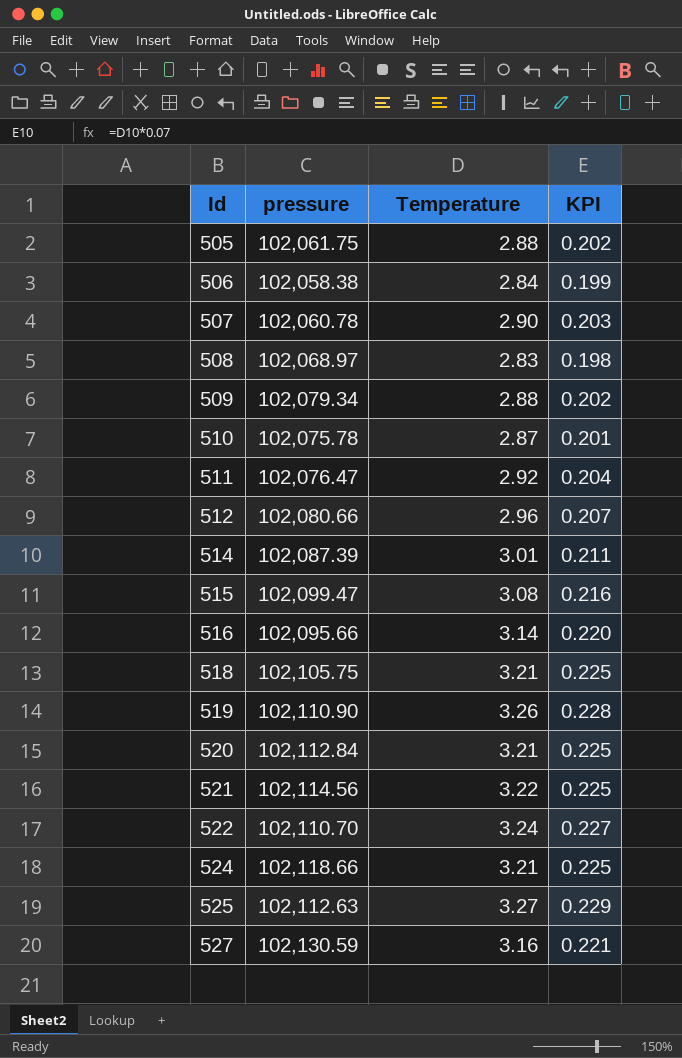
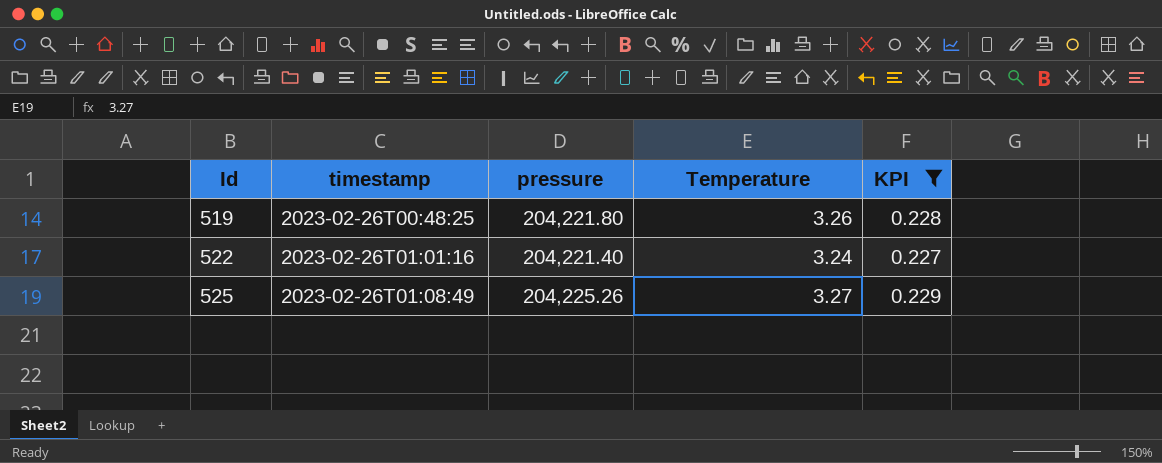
filter: none -> KPI >= 0.227
column timestamp | position: none -> 2
519 | pressure: 102,110.90 -> 204,221.80
522 | pressure: 102,110.70 -> 204,221.40
525 | pressure: 102,112.63 -> 204,225.26

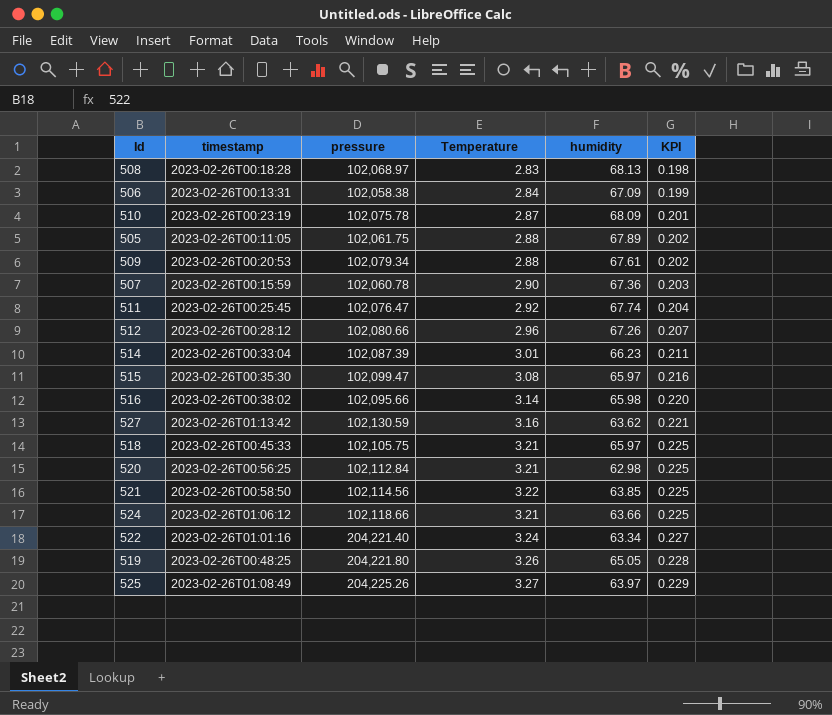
filter: KPI >= 0.227 -> none
row order: Id ascending -> KPI ascending
column humidity | position: none -> 5

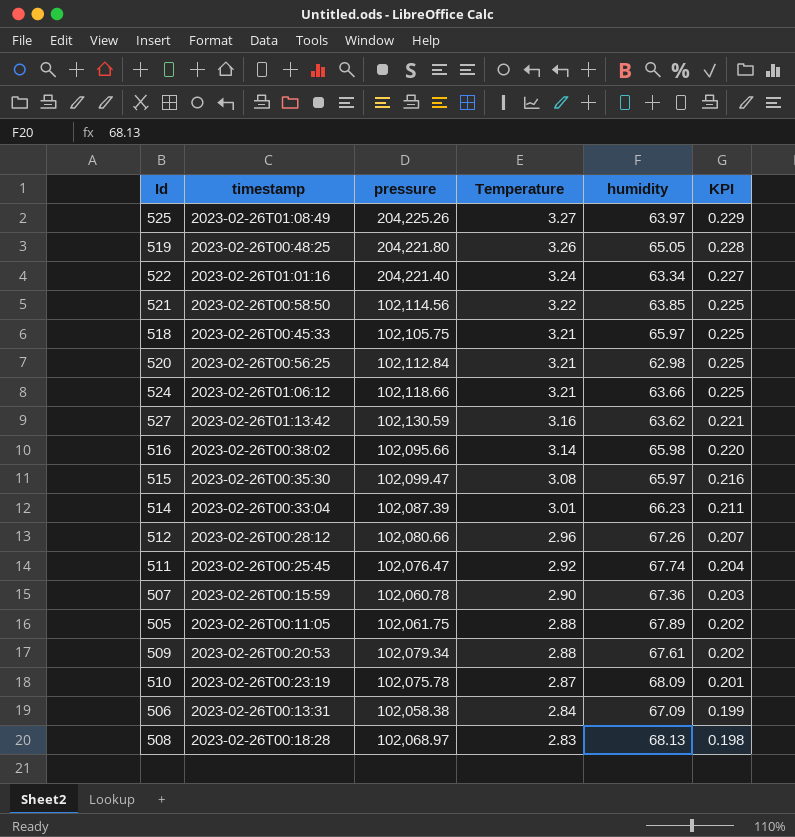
row order: KPI ascending -> Temperature descending

